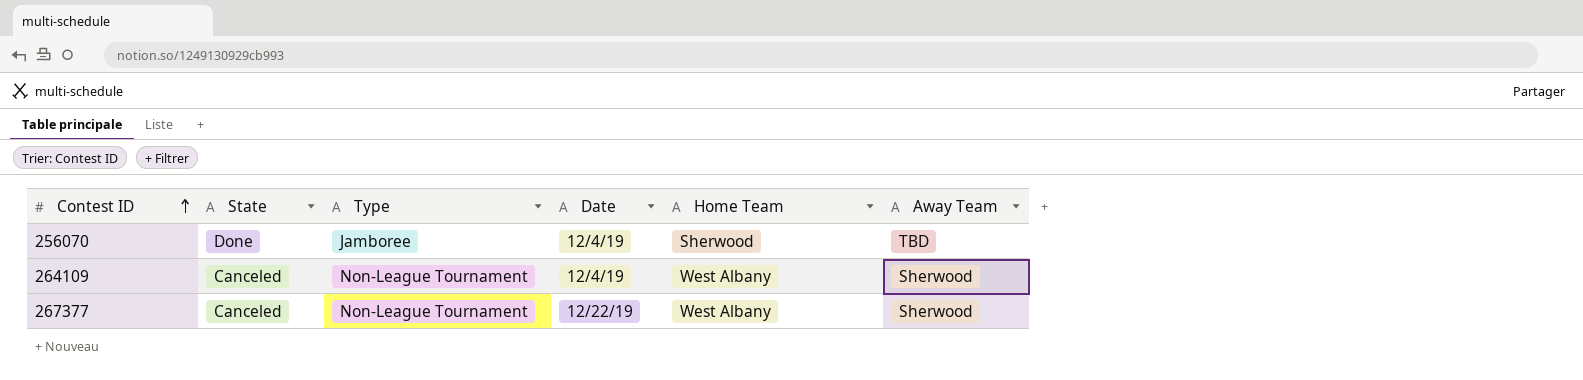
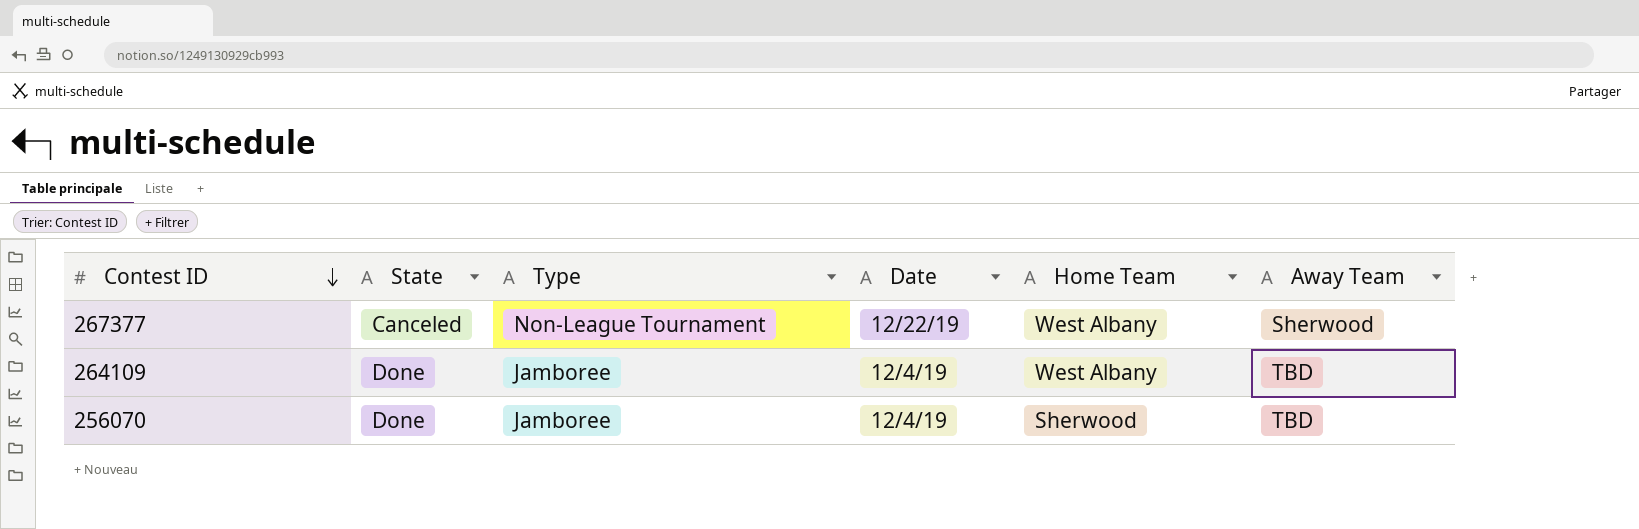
row order: Contest ID ascending -> Contest ID descending
264109 | State: Canceled -> Done
264109 | Type: Non-League Tournament -> Jamboree
264109 | Away Team: Sherwood -> TBD

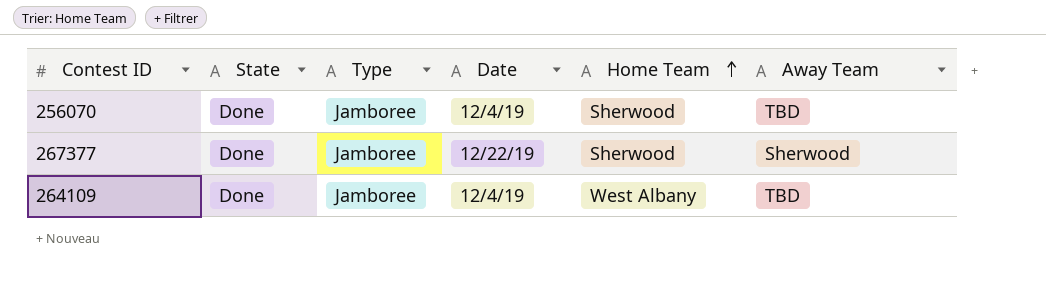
row order: Contest ID descending -> Home Team ascending
267377 | State: Canceled -> Done
267377 | Type: Non-League Tournament -> Jamboree
267377 | Home Team: West Albany -> Sherwood

